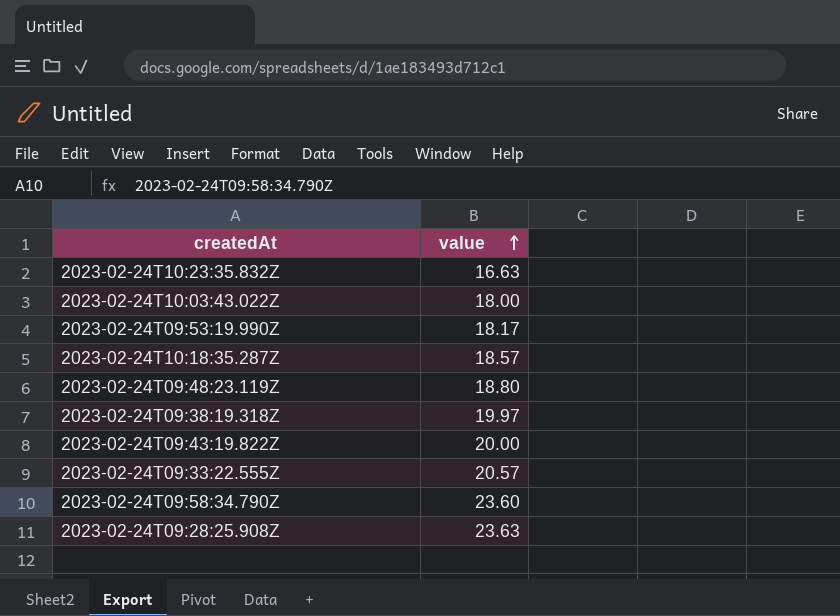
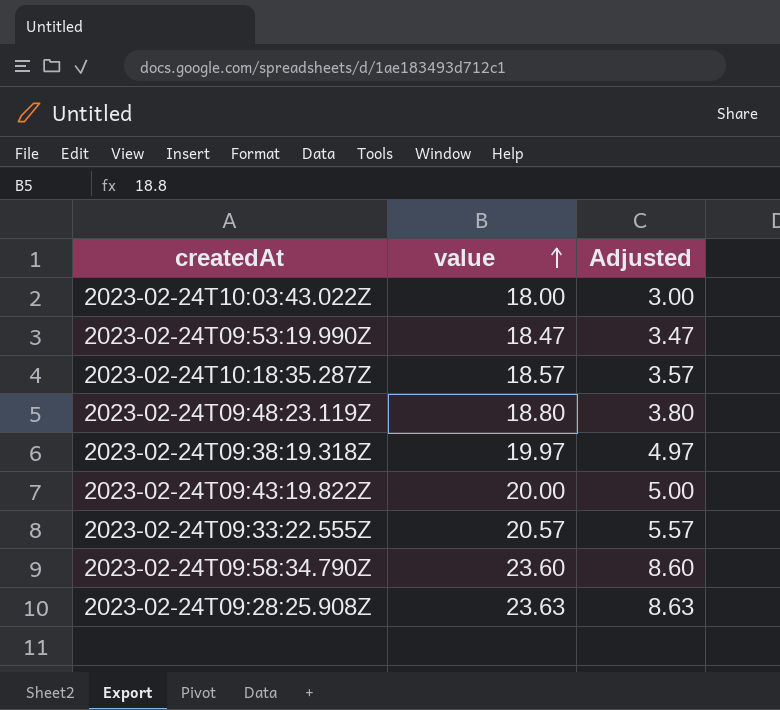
column Adjusted | formula: none -> [value] - 15
row 2023-02-24T10:23:35.832Z: 16.63 -> none
2023-02-24T09:53:19.990Z | value: 18.17 -> 18.47

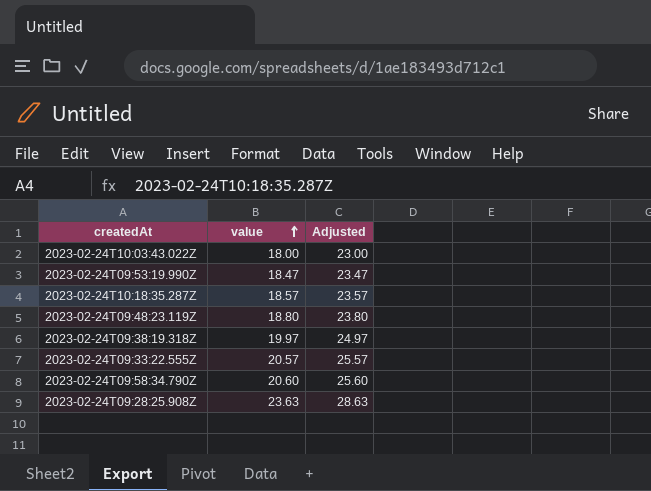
column Adjusted | formula: [value] - 15 -> [value] + 5
row 2023-02-24T09:43:19.822Z: 20.00 | 5.00 -> none
2023-02-24T09:58:34.790Z | value: 23.60 -> 20.60

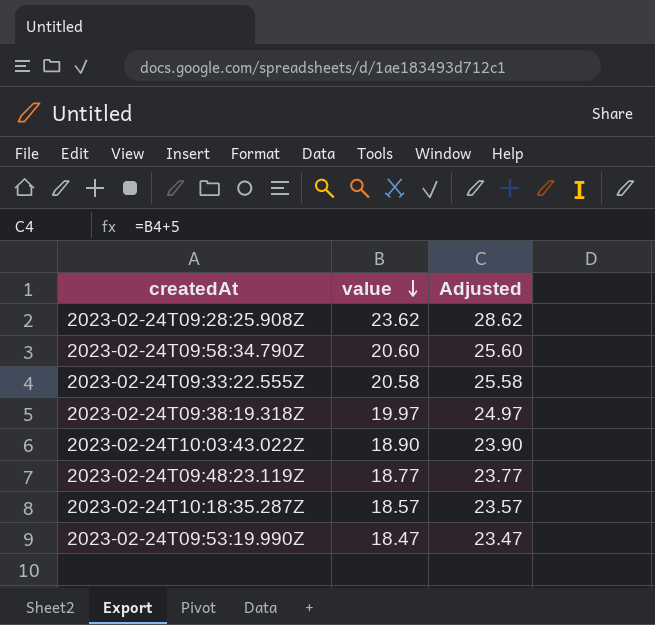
row order: value ascending -> value descending
2023-02-24T09:28:25.908Z | value: 23.63 -> 23.62
2023-02-24T09:28:25.908Z | Adjusted: 28.63 -> 28.62
2023-02-24T09:33:22.555Z | value: 20.57 -> 20.58
2023-02-24T09:33:22.555Z | Adjusted: 25.57 -> 25.58
2023-02-24T10:03:43.022Z | value: 18.00 -> 18.90
2023-02-24T10:03:43.022Z | Adjusted: 23.00 -> 23.90
2023-02-24T09:48:23.119Z | value: 18.80 -> 18.77
2023-02-24T09:48:23.119Z | Adjusted: 23.80 -> 23.77

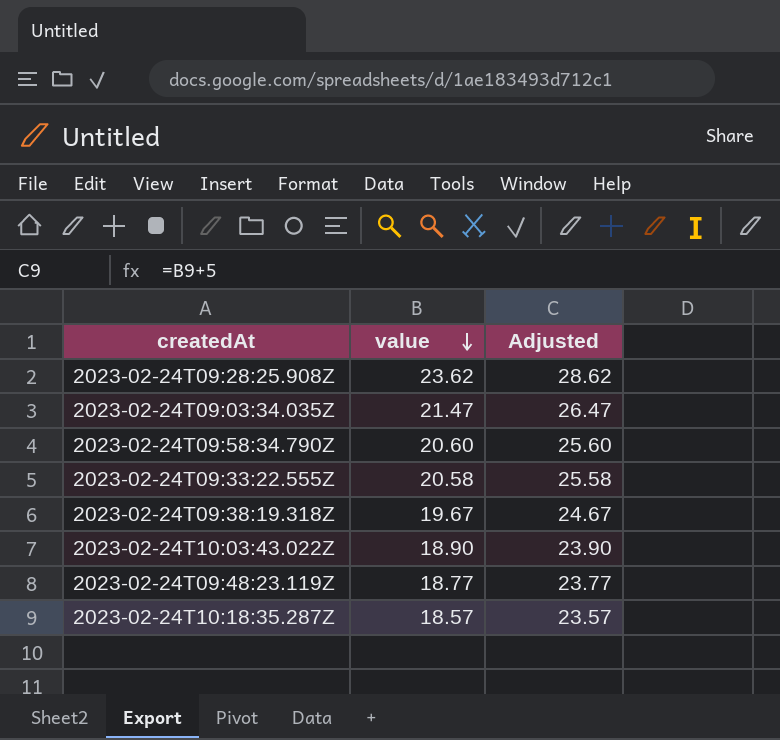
row 2023-02-24T09:53:19.990Z: 18.47 | 23.47 -> none
row 2023-02-24T09:03:34.035Z: none -> 21.47 | 26.47
2023-02-24T09:38:19.318Z | value: 19.97 -> 19.67
2023-02-24T09:38:19.318Z | Adjusted: 24.97 -> 24.67

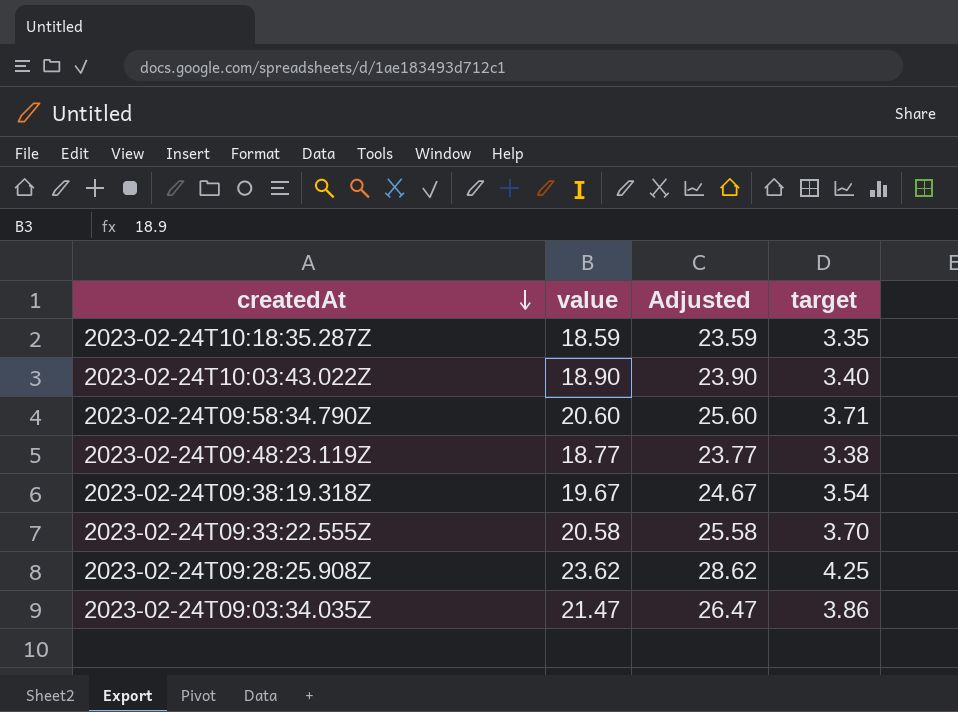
row order: value descending -> createdAt descending
column target | formula: none -> [value] * 0.18
2023-02-24T10:18:35.287Z | value: 18.57 -> 18.59
2023-02-24T10:18:35.287Z | Adjusted: 23.57 -> 23.59

